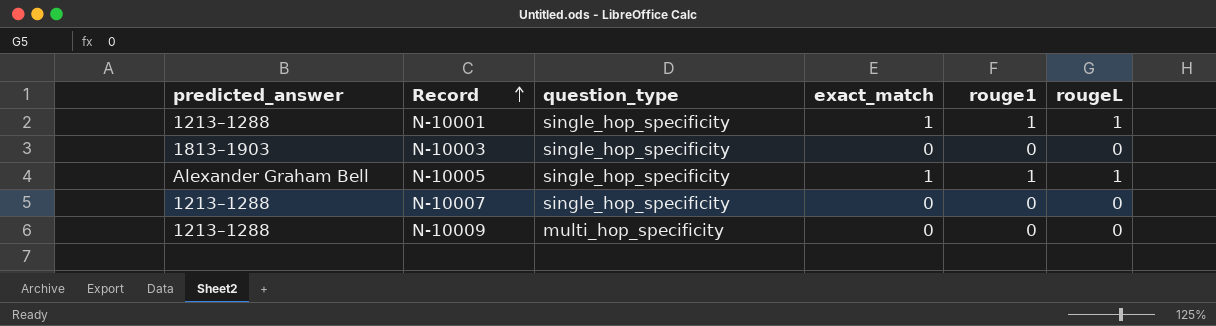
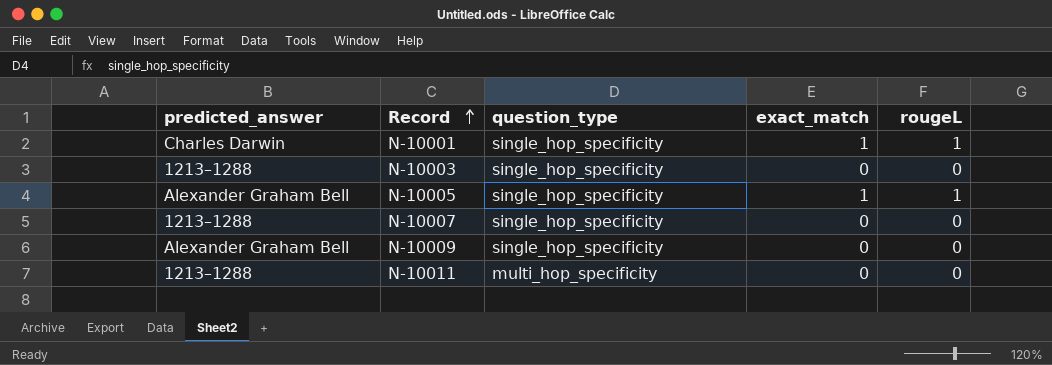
column rouge1 | position: 5 -> none
N-10001 | predicted_answer: 1213–1288 -> Charles Darwin
N-10003 | predicted_answer: 1813–1903 -> 1213–1288
N-10009 | predicted_answer: 1213–1288 -> Alexander Graham Bell
N-10009 | question_type: multi_hop_specificity -> single_hop_specificity
row N-10011: none -> 1213–1288 | multi_hop_specificity | 0 | 0

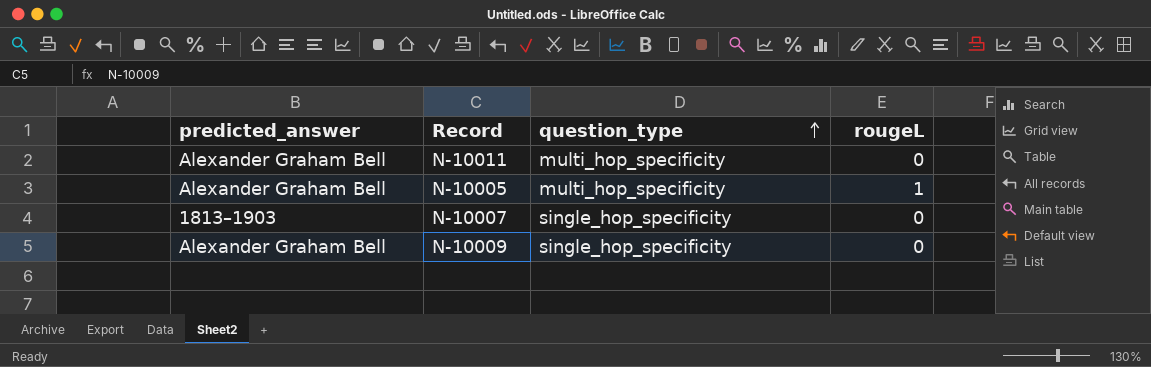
row order: Record ascending -> question_type ascending
column exact_match | position: 4 -> none
row N-10001: Charles Darwin | single_hop_specificity | 1 | 1 -> none
row N-10003: 1213–1288 | single_hop_specificity | 0 | 0 -> none
N-10011 | predicted_answer: 1213–1288 -> Alexander Graham Bell
N-10005 | question_type: single_hop_specificity -> multi_hop_specificity
N-10007 | predicted_answer: 1213–1288 -> 1813–1903

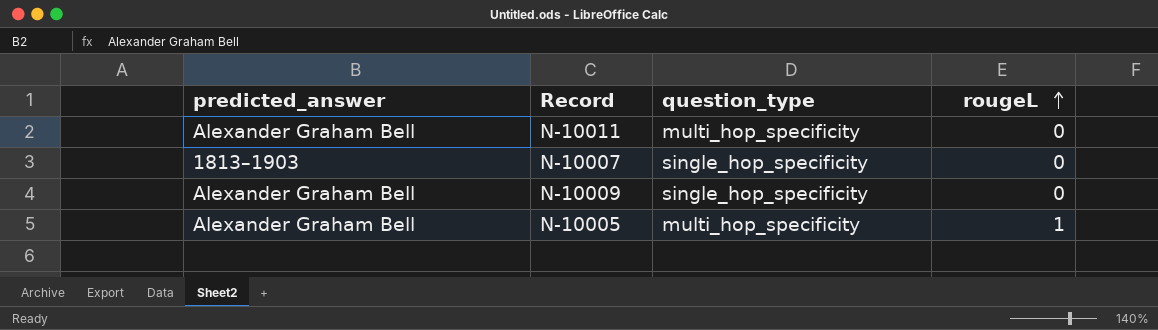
row order: question_type ascending -> rougeL ascending

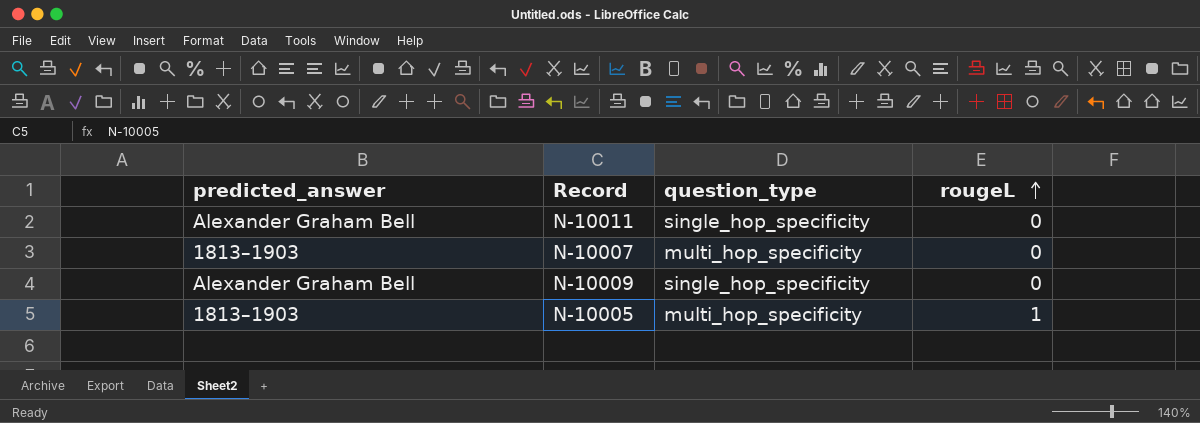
N-10011 | question_type: multi_hop_specificity -> single_hop_specificity
N-10007 | question_type: single_hop_specificity -> multi_hop_specificity
N-10005 | predicted_answer: Alexander Graham Bell -> 1813–1903

